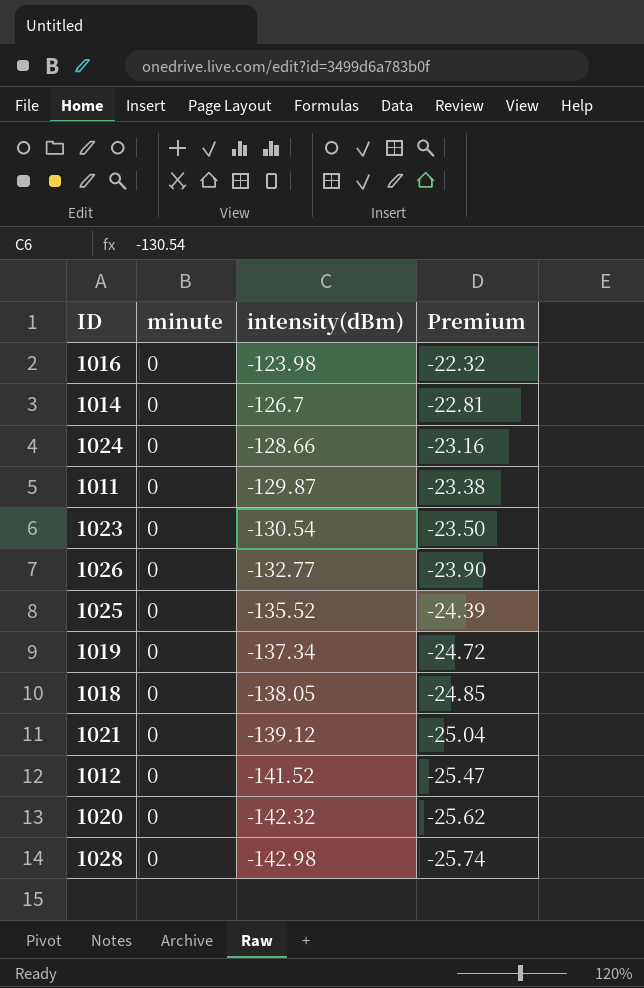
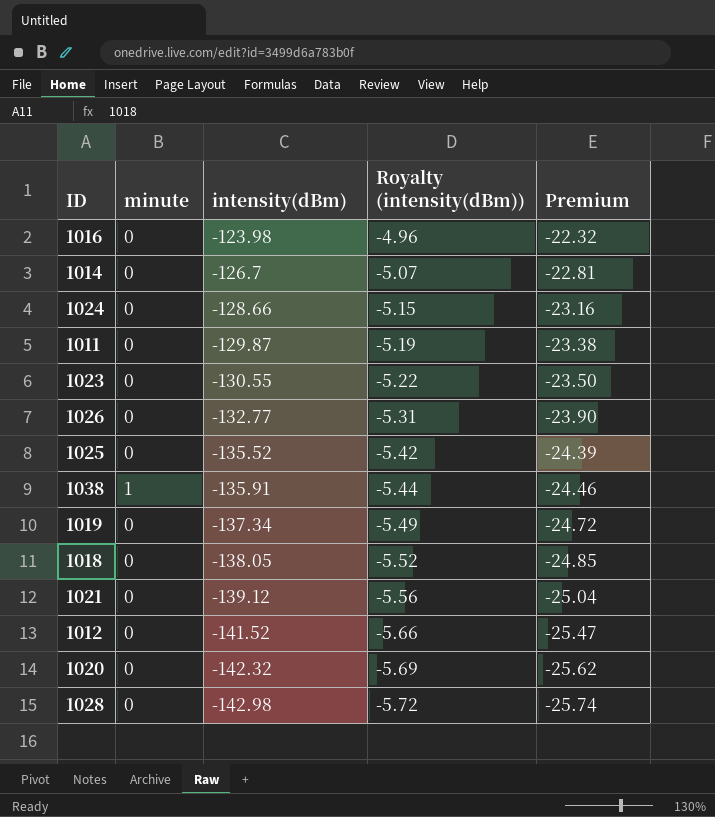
column Royalty (intensity(dBm)) | formula: none -> [intensity(dBm)] * 0.04
1023 | intensity(dBm): -130.54 -> -130.55
row 1038: none -> 1 | -135.91 | -5.44 | -24.46

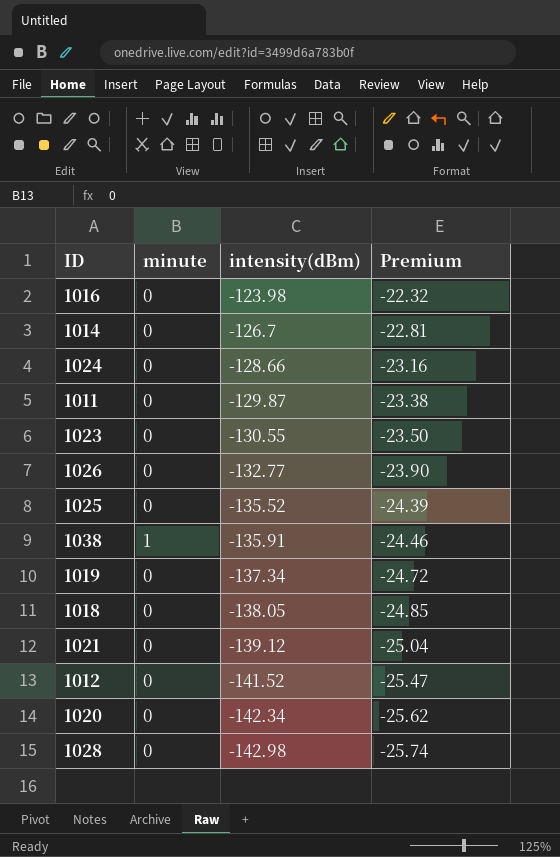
column Royalty (intensity(dBm)) | formula: [intensity(dBm)] * 0.04 -> none
1020 | intensity(dBm): -142.32 -> -142.34

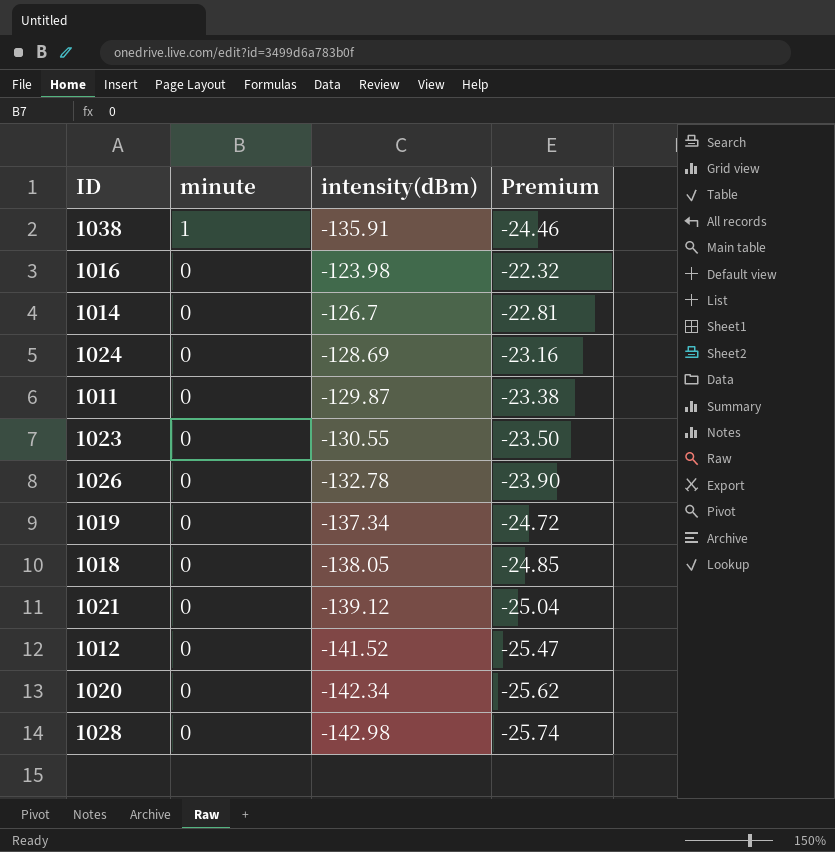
row order: intensity(dBm) descending -> minute descending
row 1025: 0 | -135.52 | -24.39 -> none
1024 | intensity(dBm): -128.66 -> -128.69
1026 | intensity(dBm): -132.77 -> -132.78

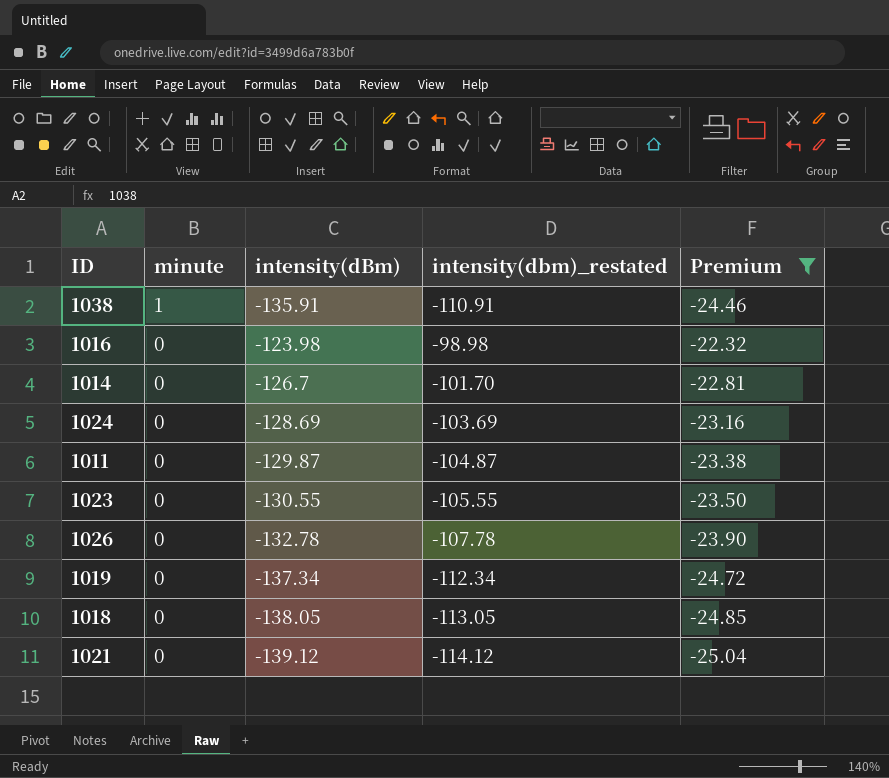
filter: none -> Premium >= -25.04
column intensity(dbm)_restated | formula: none -> [intensity(dBm)] + 25

